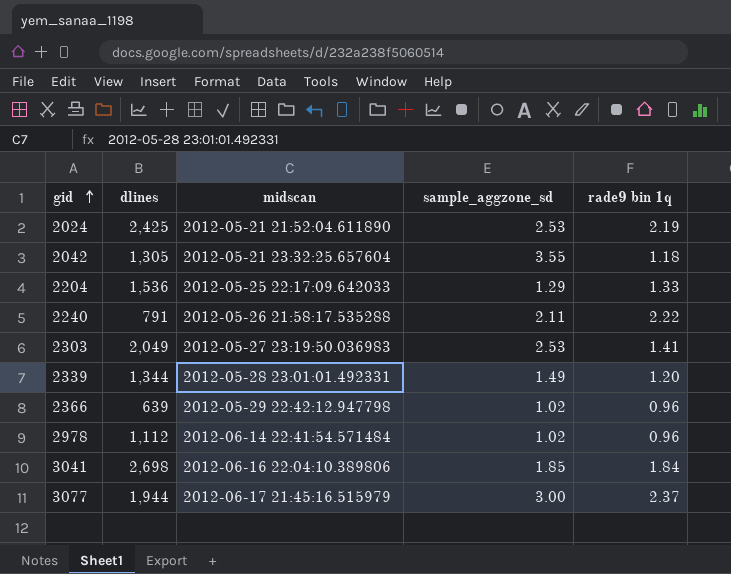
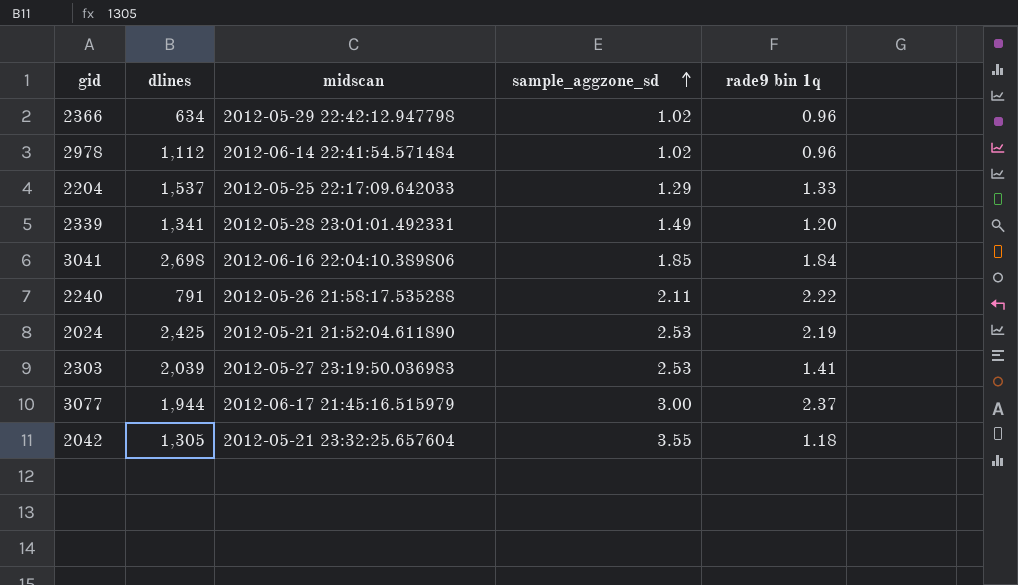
row order: gid ascending -> sample_aggzone_sd ascending
2366 | dlines: 639 -> 634
2204 | dlines: 1,536 -> 1,537
2339 | dlines: 1,344 -> 1,341
2303 | dlines: 2,049 -> 2,039

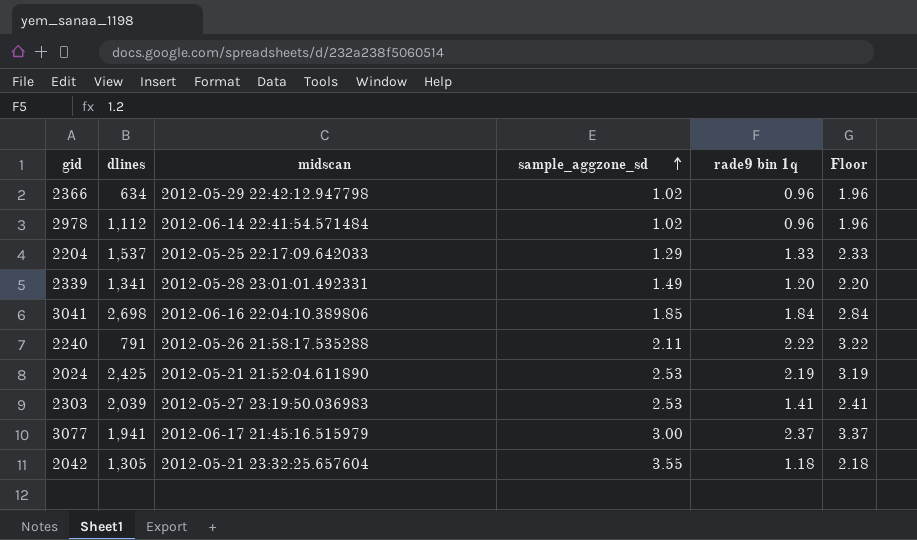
column Floor | formula: none -> [rade9 bin 1q] + 1
3077 | dlines: 1,944 -> 1,941

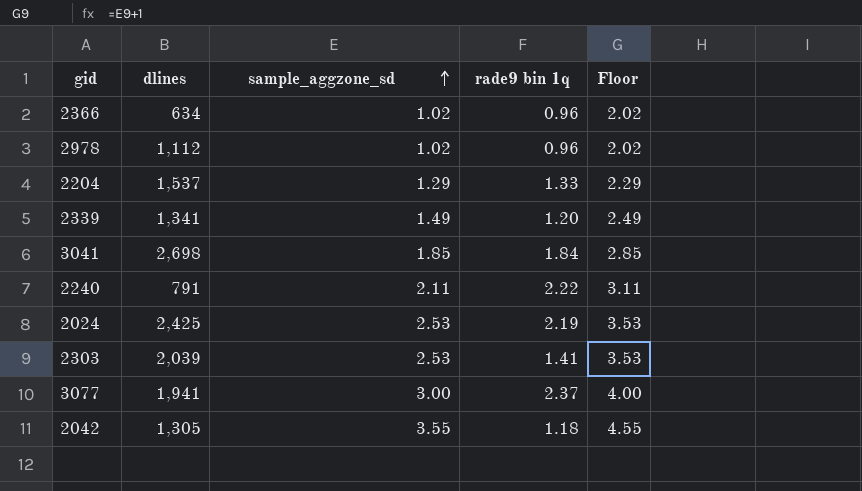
column midscan | position: 3 -> none
column Floor | formula: [rade9 bin 1q] + 1 -> [sample_aggzone_sd] + 1

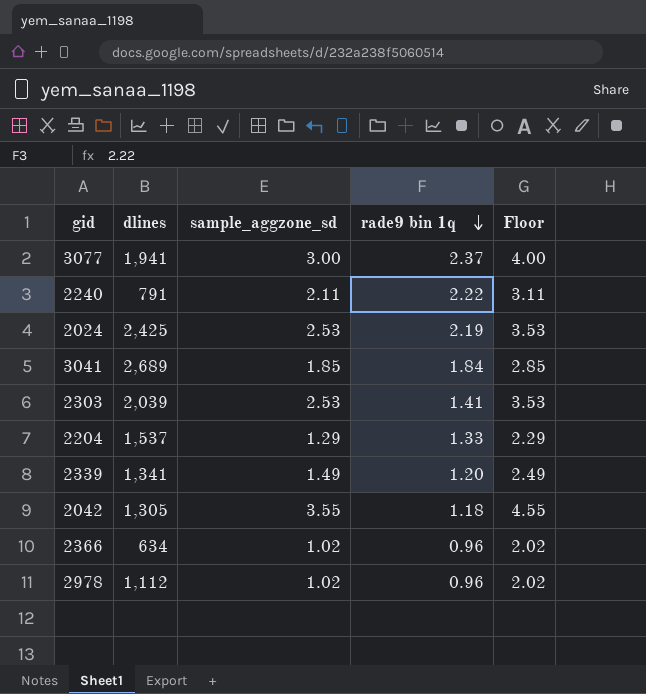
row order: sample_aggzone_sd ascending -> rade9 bin 1q descending
3041 | dlines: 2,698 -> 2,689

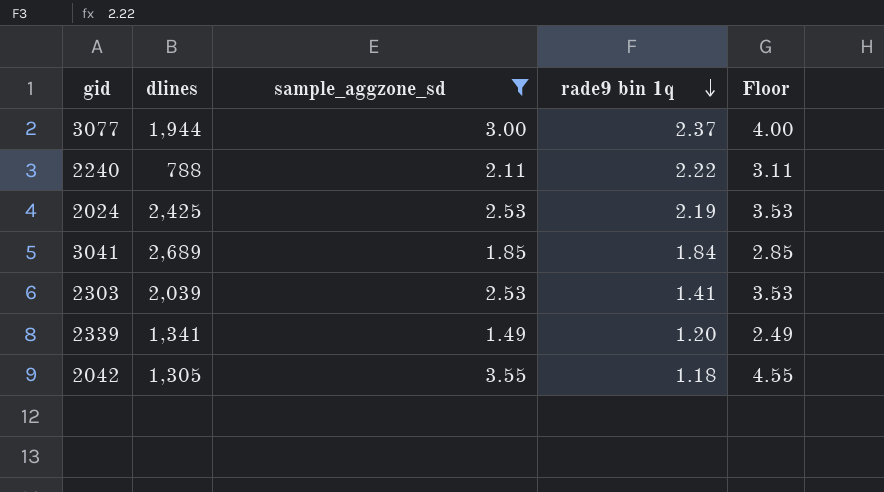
filter: none -> sample_aggzone_sd >= 1.49
3077 | dlines: 1,941 -> 1,944
2240 | dlines: 791 -> 788

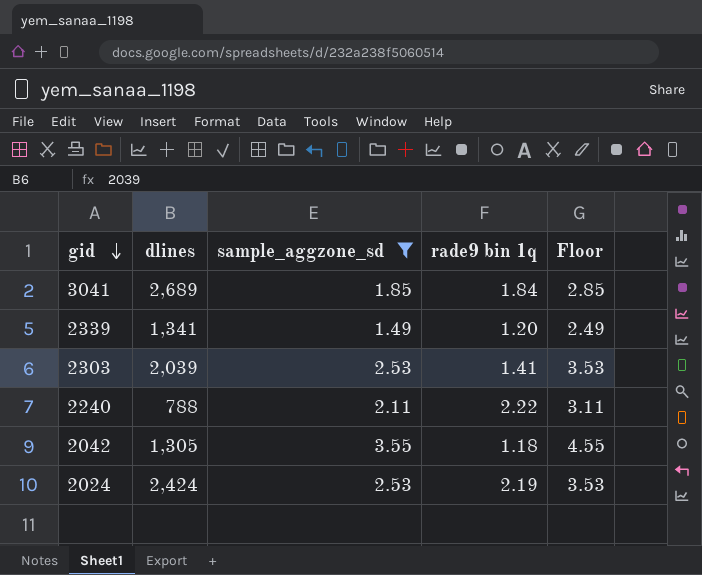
row order: rade9 bin 1q descending -> gid descending
row 3077: 1,944 | 3.00 | 2.37 | 4.00 -> none
2024 | dlines: 2,425 -> 2,424

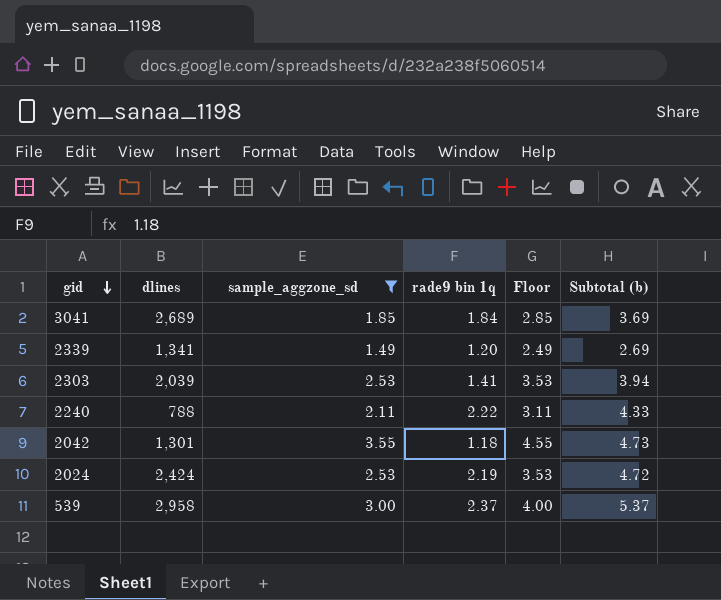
column Subtotal (b) | formula: none -> [sample_aggzone_sd] + [rade9 bin 1q]
2042 | dlines: 1,305 -> 1,301
row 539: none -> 2,958 | 3.00 | 2.37 | 4.00 | 5.37

